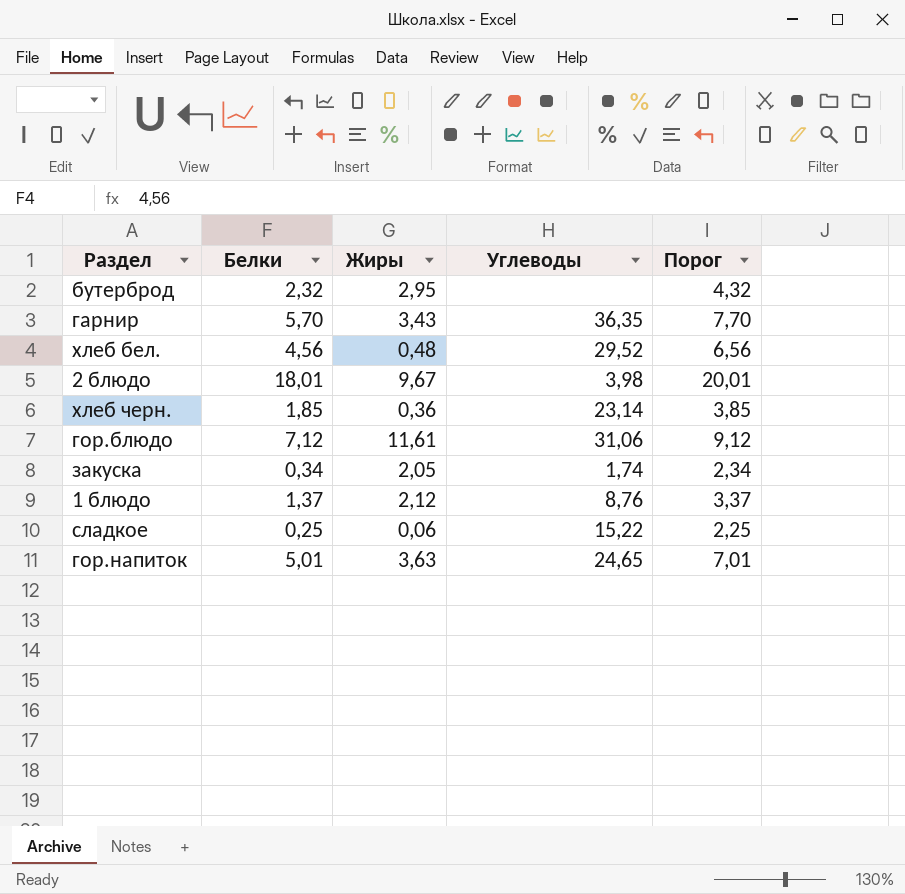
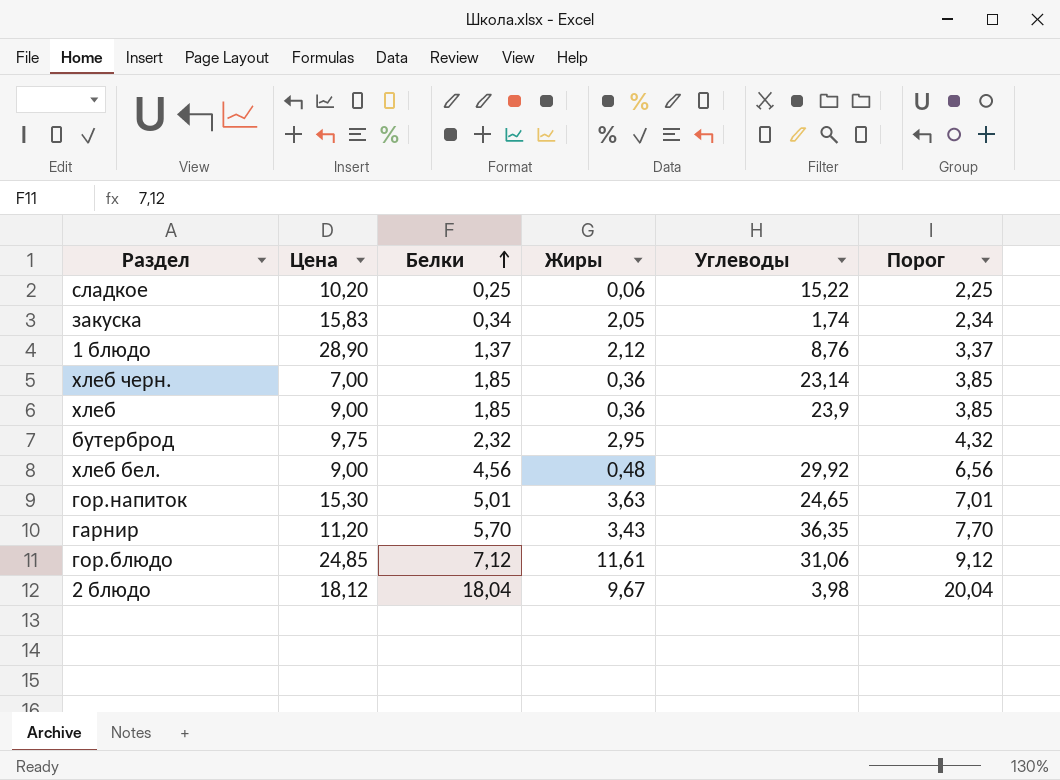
row order: none -> Белки ascending
column Цена | position: none -> 2
row хлеб: none -> 9,00 | 1,85 | 0,36 | 23,9 | 3,85
хлеб бел. | Углеводы: 29,52 -> 29,92
2 блюдо | Белки: 18,01 -> 18,04
2 блюдо | Порог: 20,01 -> 20,04

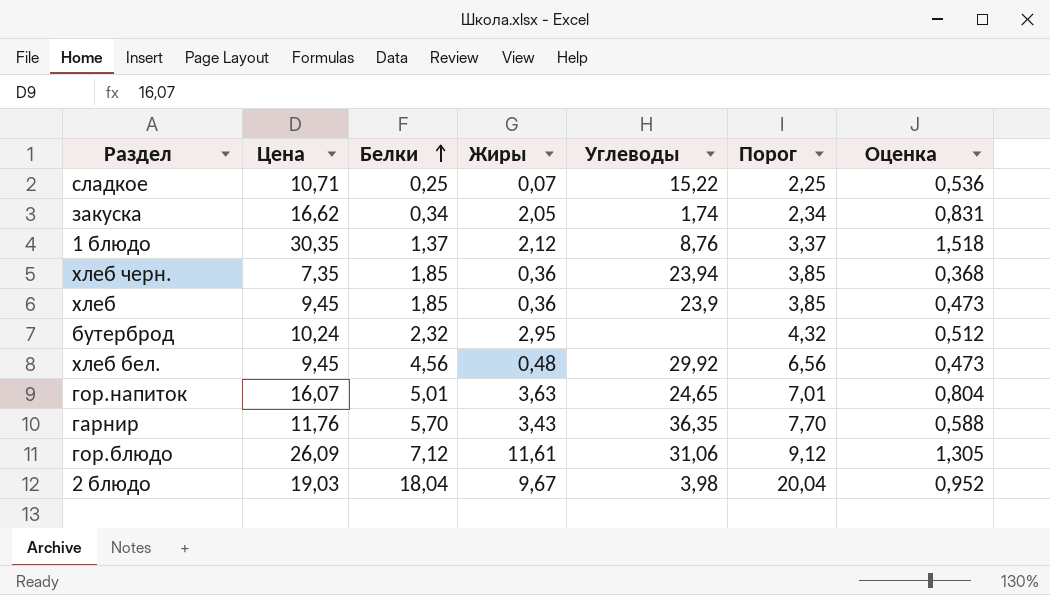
column Оценка | formula: none -> [Цена] * 0,05
сладкое | Цена: 10,20 -> 10,71
сладкое | Жиры: 0,06 -> 0,07
закуска | Цена: 15,83 -> 16,62
1 блюдо | Цена: 28,90 -> 30,35
хлеб черн. | Цена: 7,00 -> 7,35
хлеб черн. | Углеводы: 23,14 -> 23,94
хлеб | Цена: 9,00 -> 9,45
бутерброд | Цена: 9,75 -> 10,24
хлеб бел. | Цена: 9,00 -> 9,45
гор.напиток | Цена: 15,30 -> 16,07
гарнир | Цена: 11,20 -> 11,76
гор.блюдо | Цена: 24,85 -> 26,09
2 блюдо | Цена: 18,12 -> 19,03

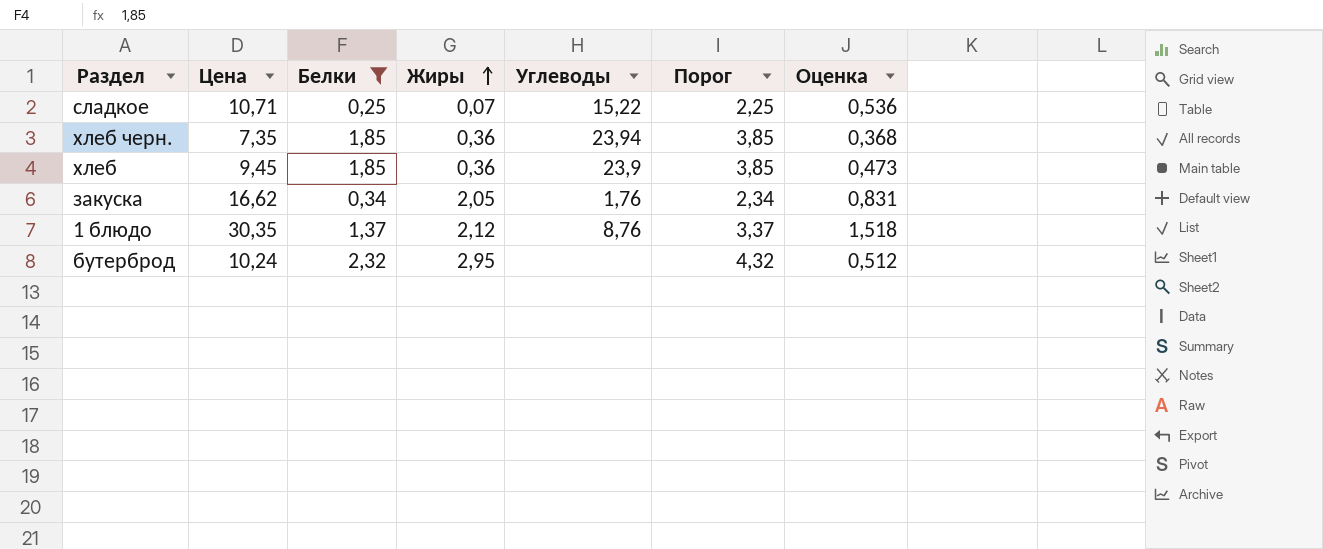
filter: none -> Белки <= 2,32
row order: Белки ascending -> Жиры ascending
закуска | Углеводы: 1,74 -> 1,76

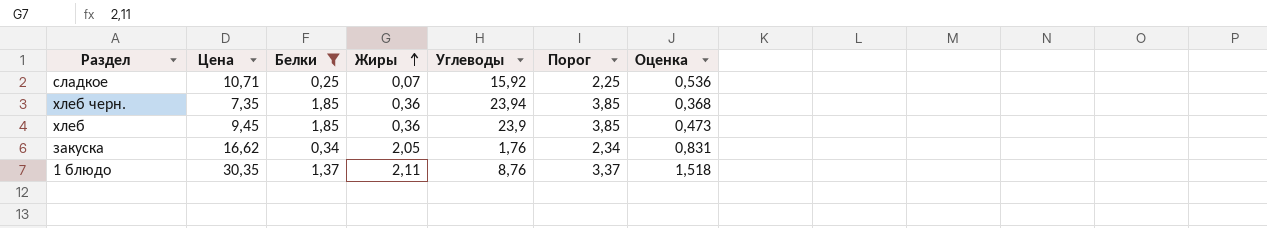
row бутерброд: 10,24 | 2,32 | 2,95 | none | 4,32 | 0,512 -> none
сладкое | Углеводы: 15,22 -> 15,92
1 блюдо | Жиры: 2,12 -> 2,11

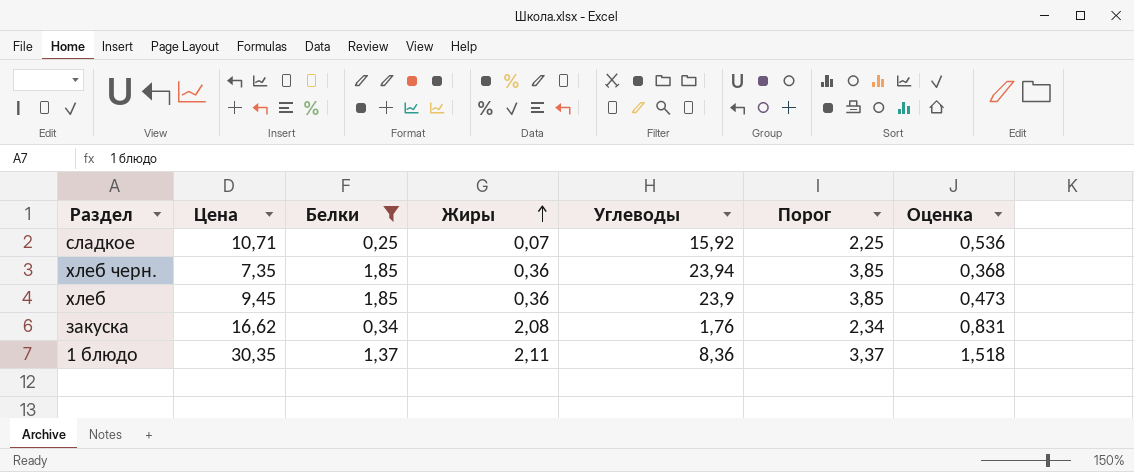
закуска | Жиры: 2,05 -> 2,08
1 блюдо | Углеводы: 8,76 -> 8,36

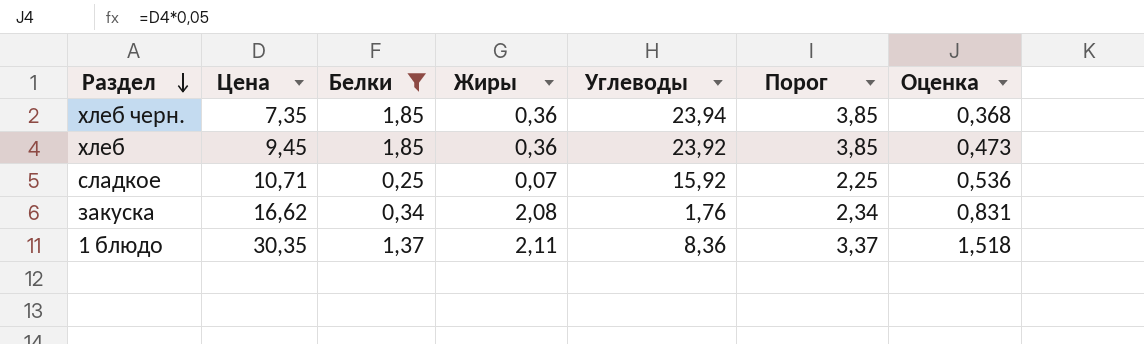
row order: Жиры ascending -> Раздел descending
хлеб | Углеводы: 23,9 -> 23,92

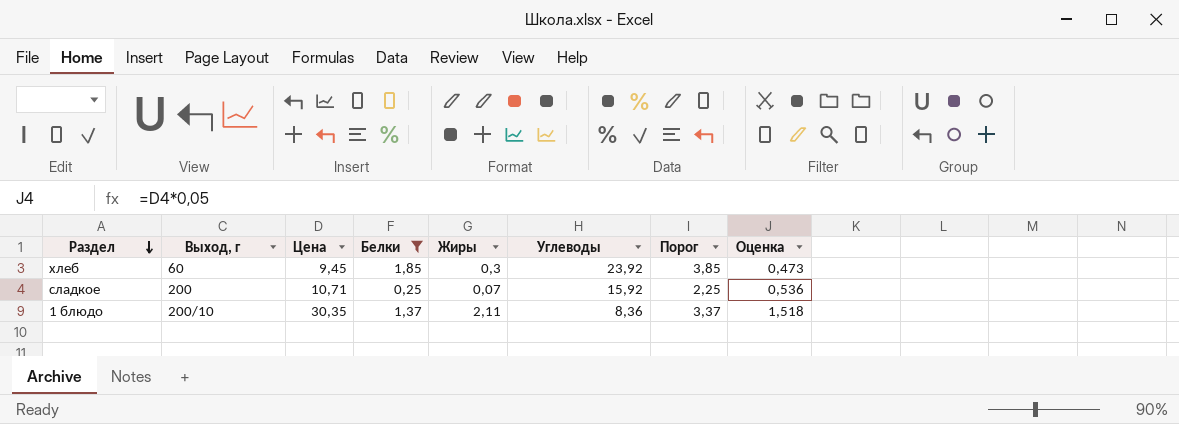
column Выход, г | position: none -> 2
row хлеб черн.: 7,35 | 1,85 | 0,36 | 23,94 | 3,85 | 0,368 -> none
row закуска: 16,62 | 0,34 | 2,08 | 1,76 | 2,34 | 0,831 -> none
хлеб | Жиры: 0,36 -> 0,3

